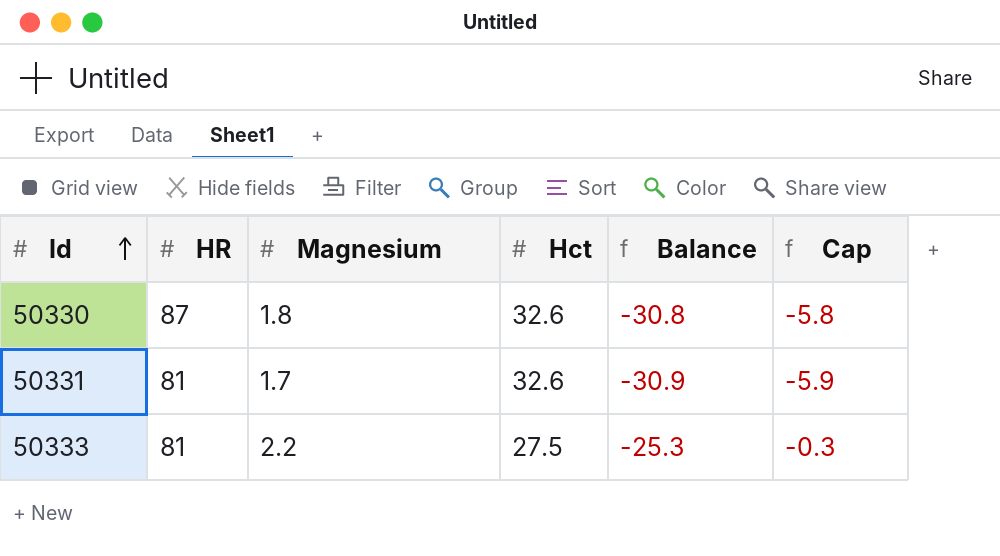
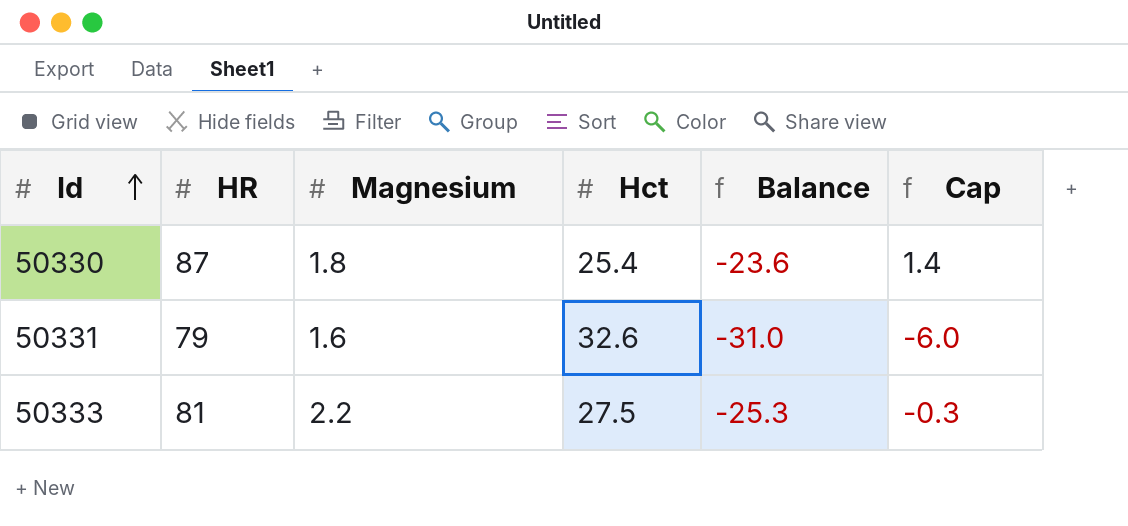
50330 | Hct: 32.6 -> 25.4
50330 | Balance: -30.8 -> -23.6
50330 | Cap: -5.8 -> 1.4
50331 | HR: 81 -> 79
50331 | Magnesium: 1.7 -> 1.6
50331 | Balance: -30.9 -> -31.0
50331 | Cap: -5.9 -> -6.0

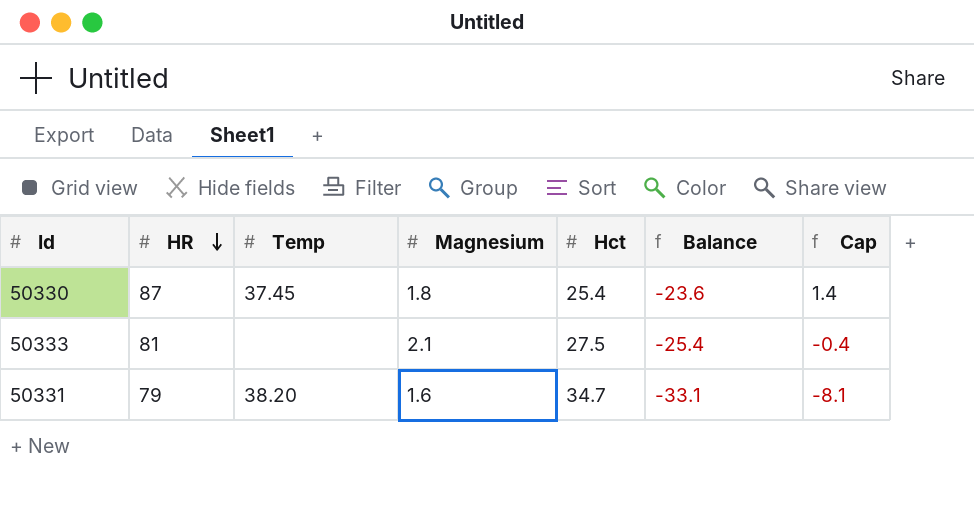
row order: Id ascending -> HR descending
column Temp | position: none -> 3
50333 | Magnesium: 2.2 -> 2.1
50333 | Balance: -25.3 -> -25.4
50333 | Cap: -0.3 -> -0.4
50331 | Hct: 32.6 -> 34.7
50331 | Balance: -31.0 -> -33.1
50331 | Cap: -6.0 -> -8.1

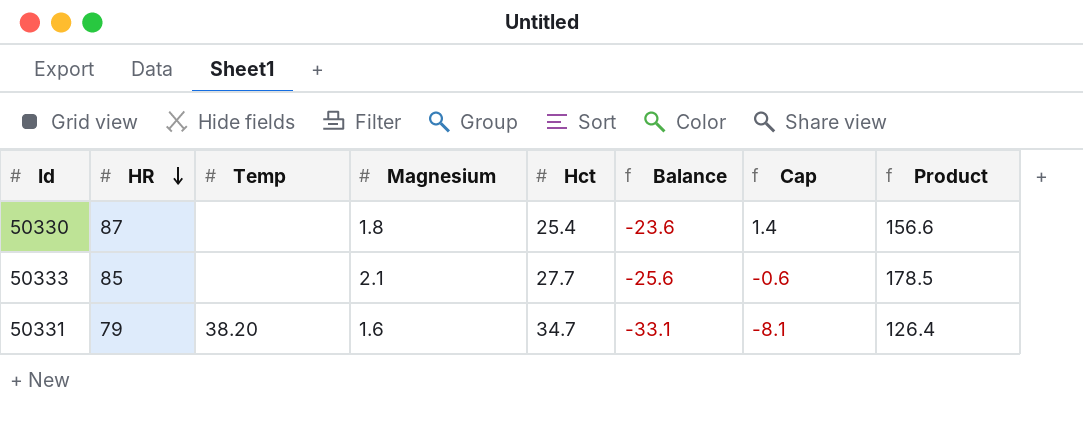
column Product | formula: none -> [HR] * [Magnesium]
50330 | Temp: 37.45 -> none
50333 | HR: 81 -> 85
50333 | Hct: 27.5 -> 27.7
50333 | Balance: -25.4 -> -25.6
50333 | Cap: -0.4 -> -0.6

